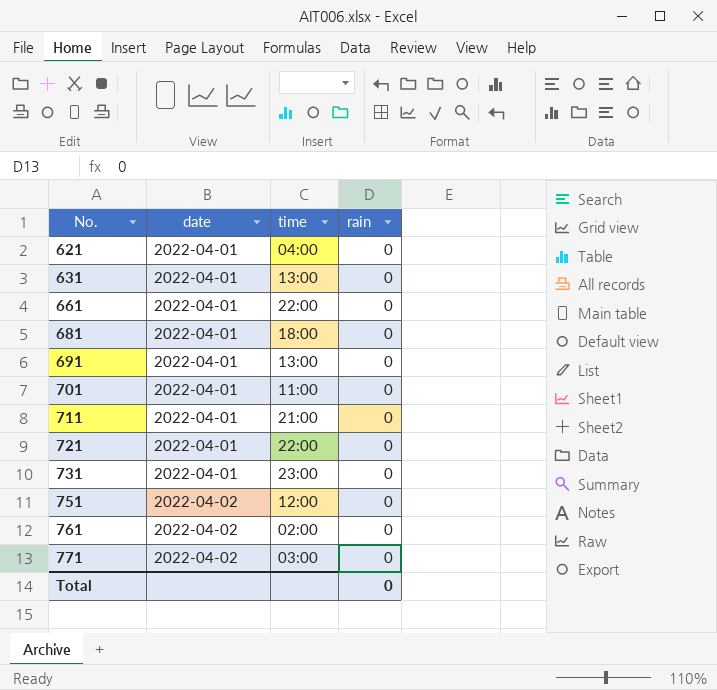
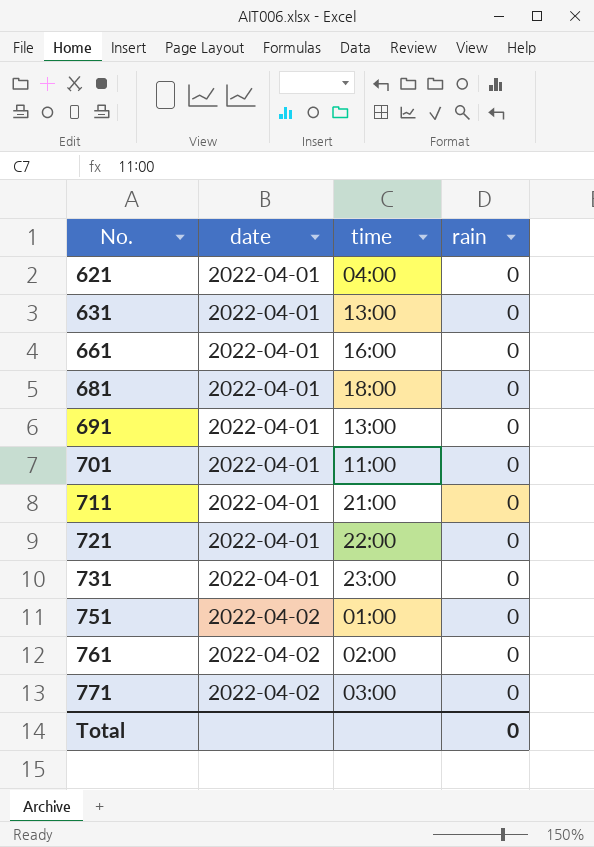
661 | time: 22:00 -> 16:00
751 | time: 12:00 -> 01:00

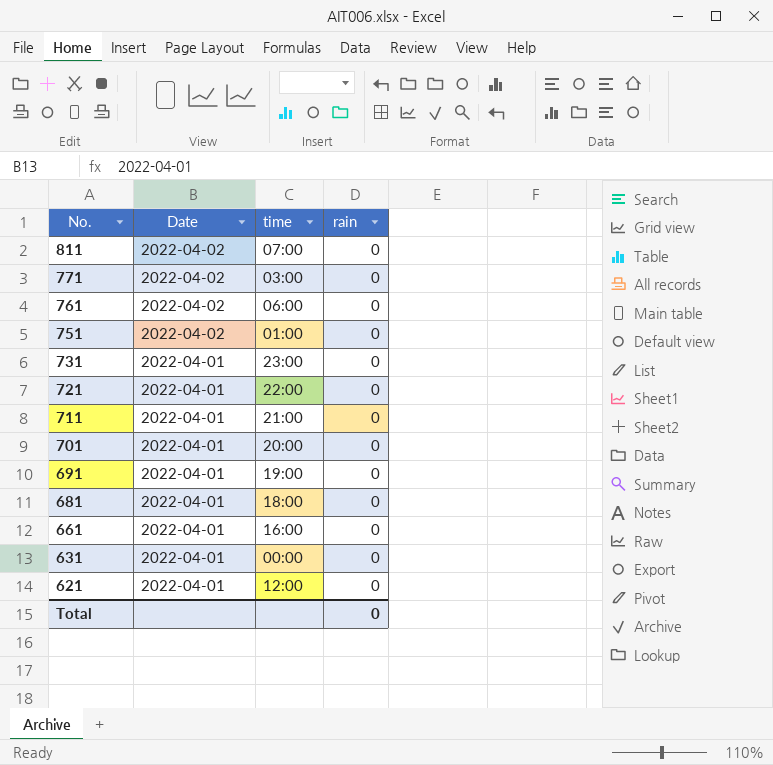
row order: No. ascending -> No. descending
column name: date -> Date
row 811: none -> 2022-04-02 | 07:00 | 0
761 | time: 02:00 -> 06:00
701 | time: 11:00 -> 20:00
691 | time: 13:00 -> 19:00
631 | time: 13:00 -> 00:00
621 | time: 04:00 -> 12:00

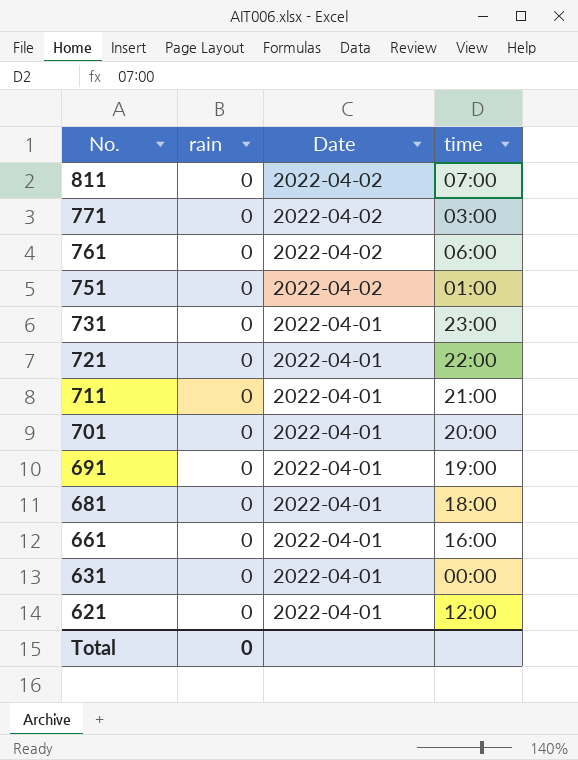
column rain | position: 4 -> 2

